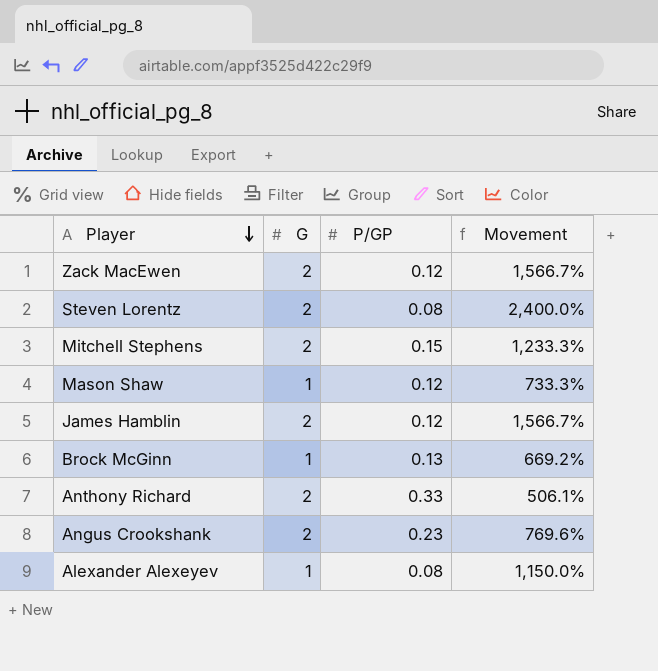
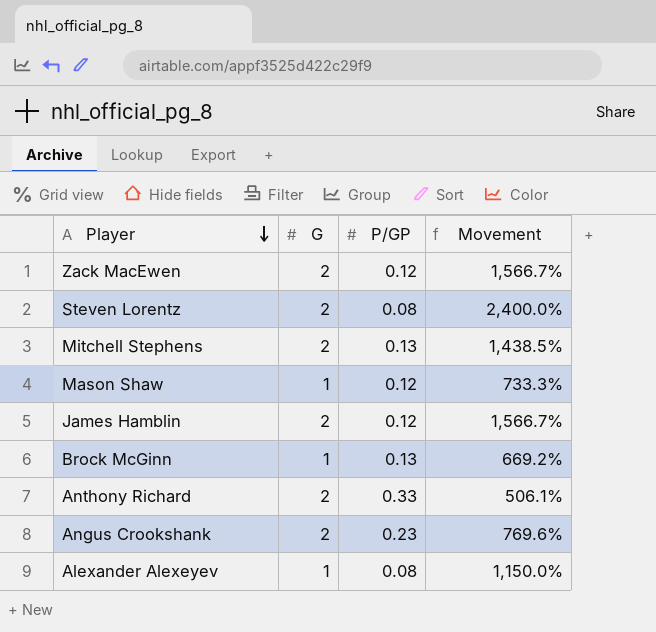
Mitchell Stephens | P/GP: 0.15 -> 0.13
Mitchell Stephens | Movement: 1,233.3% -> 1,438.5%

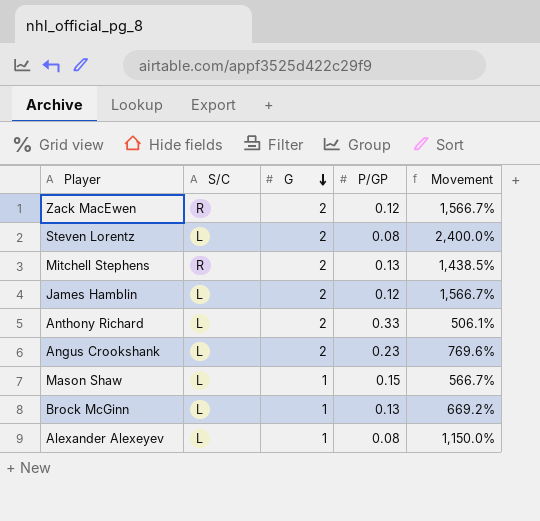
row order: Player descending -> G descending
column S/C | position: none -> 2
Mason Shaw | P/GP: 0.12 -> 0.15
Mason Shaw | Movement: 733.3% -> 566.7%

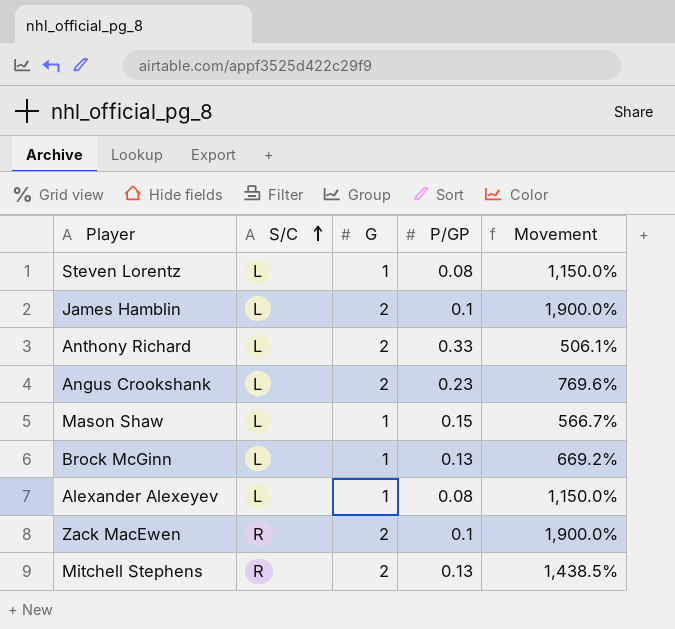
row order: G descending -> S/C ascending
Steven Lorentz | G: 2 -> 1
Steven Lorentz | Movement: 2,400.0% -> 1,150.0%
James Hamblin | P/GP: 0.12 -> 0.1
James Hamblin | Movement: 1,566.7% -> 1,900.0%
Zack MacEwen | P/GP: 0.12 -> 0.1
Zack MacEwen | Movement: 1,566.7% -> 1,900.0%

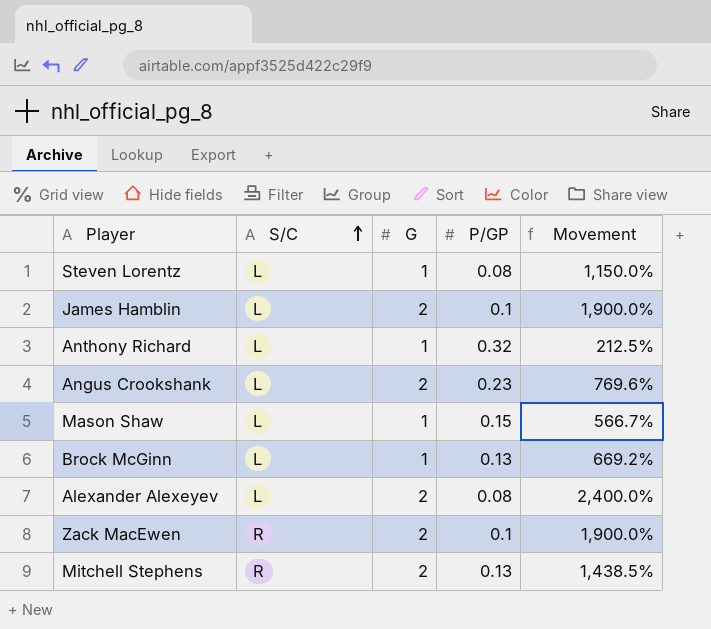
Anthony Richard | G: 2 -> 1
Anthony Richard | P/GP: 0.33 -> 0.32
Anthony Richard | Movement: 506.1% -> 212.5%
Alexander Alexeyev | G: 1 -> 2
Alexander Alexeyev | Movement: 1,150.0% -> 2,400.0%

